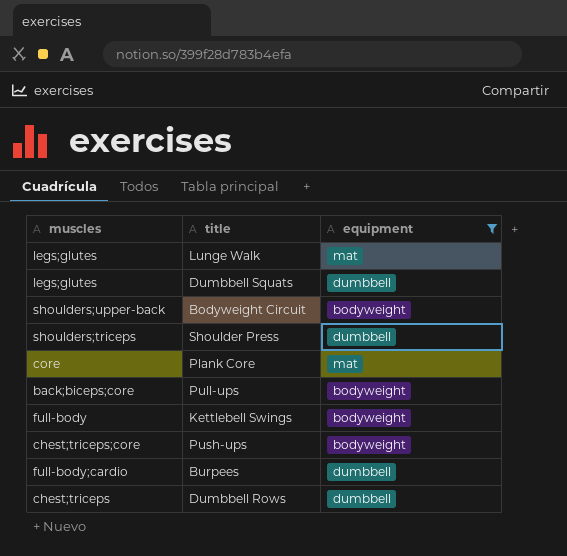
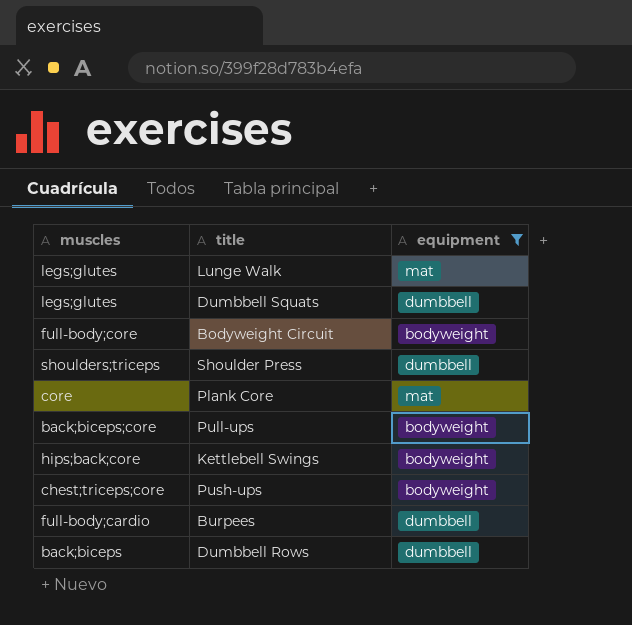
Bodyweight Circuit | muscles: shoulders;upper-back -> full-body;core
Kettlebell Swings | muscles: full-body -> hips;back;core
Dumbbell Rows | muscles: chest;triceps -> back;biceps

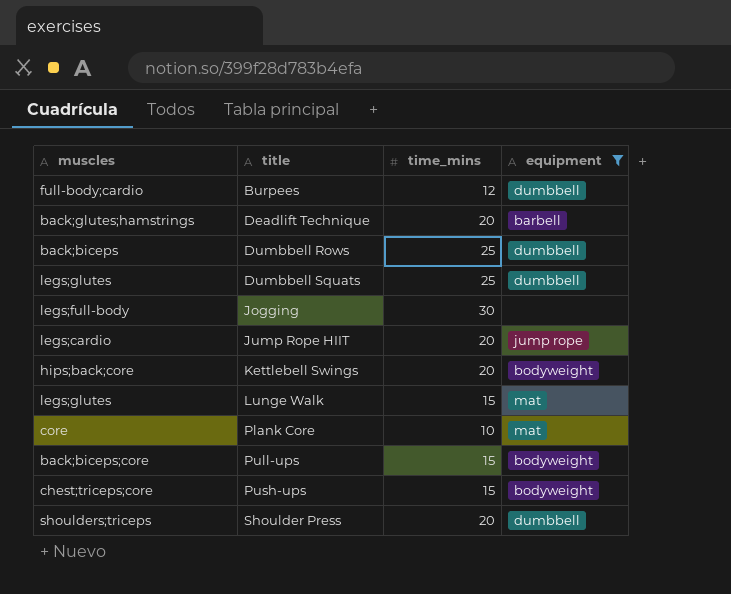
row order: none -> title ascending
column time_mins | position: none -> 3
row Bodyweight Circuit: full-body;core | bodyweight -> none
row Deadlift Technique: none -> back;glutes;hamstrings | 20 | barbell
row Jogging: none -> legs;full-body | 30 | none
row Jump Rope HIIT: none -> legs;cardio | 20 | jump rope

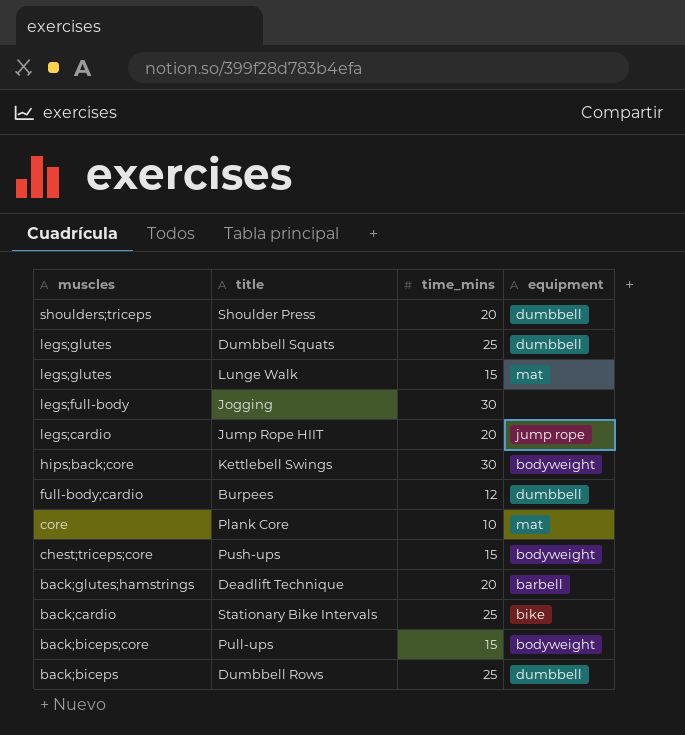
filter: equipment != bike -> none
row order: title ascending -> muscles descending
Kettlebell Swings | time_mins: 20 -> 30

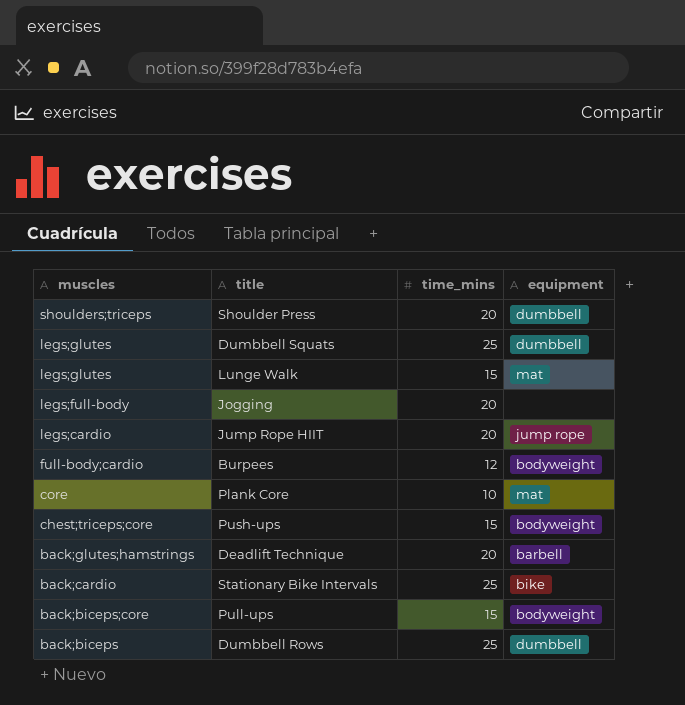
row Kettlebell Swings: hips;back;core | 30 | bodyweight -> none
Jogging | time_mins: 30 -> 20
Burpees | equipment: dumbbell -> bodyweight

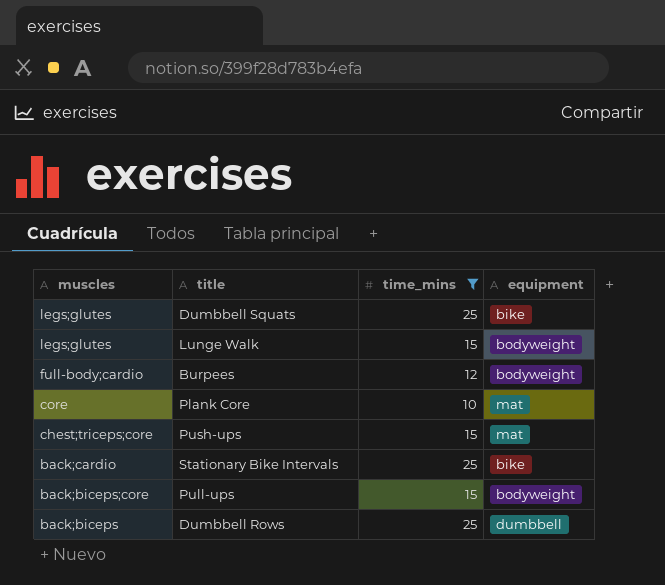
filter: none -> time_mins != 20
Dumbbell Squats | equipment: dumbbell -> bike
Lunge Walk | equipment: mat -> bodyweight
Push-ups | equipment: bodyweight -> mat

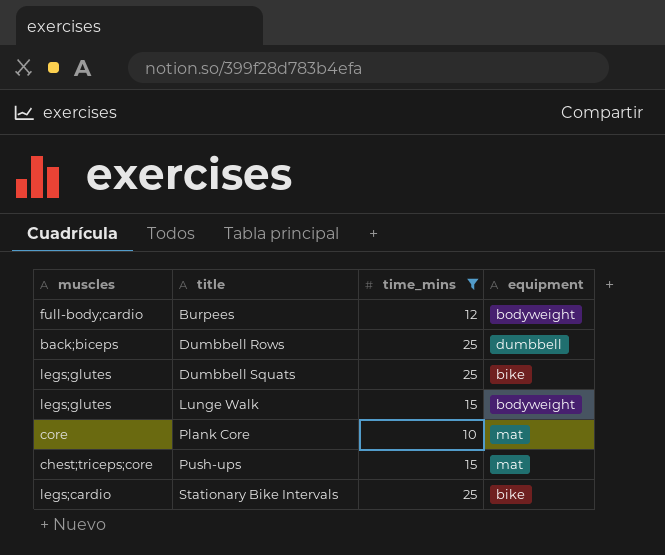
row order: muscles descending -> title ascending
row Pull-ups: back;biceps;core | 15 | bodyweight -> none
Stationary Bike Intervals | muscles: back;cardio -> legs;cardio

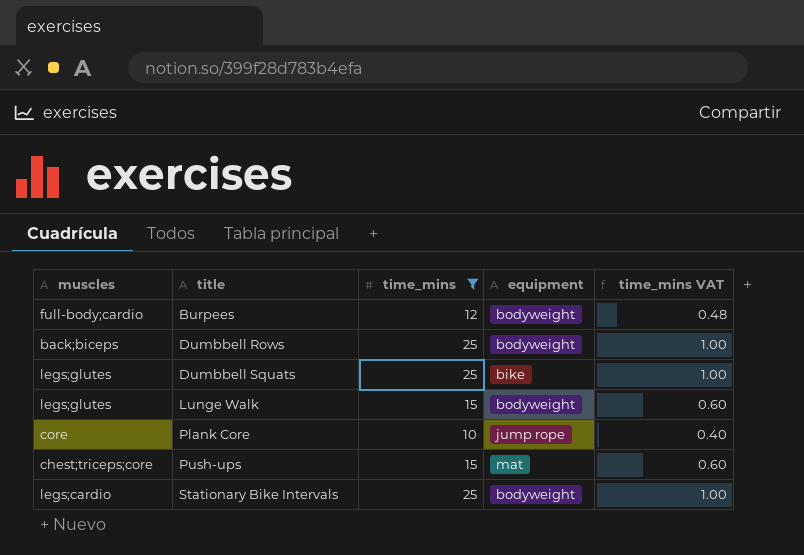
column time_mins VAT | formula: none -> [time_mins] * 0.04
Dumbbell Rows | equipment: dumbbell -> bodyweight
Plank Core | equipment: mat -> jump rope
Stationary Bike Intervals | equipment: bike -> bodyweight

